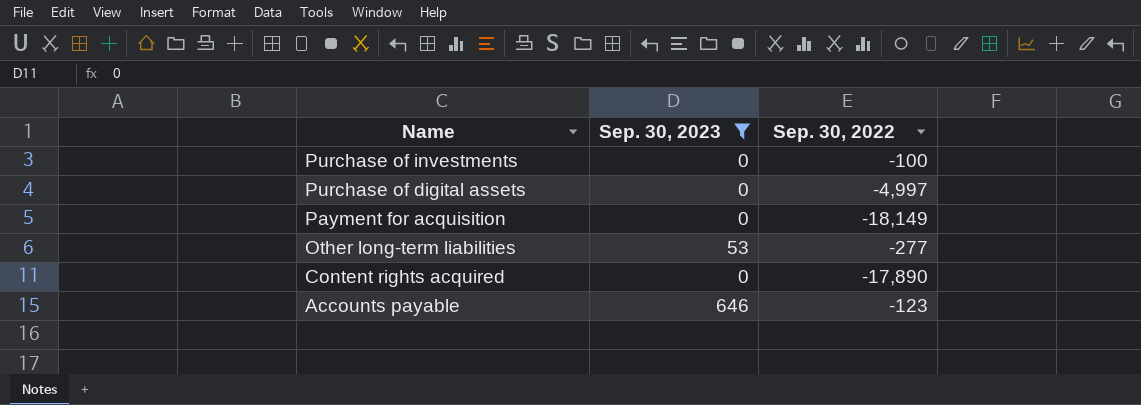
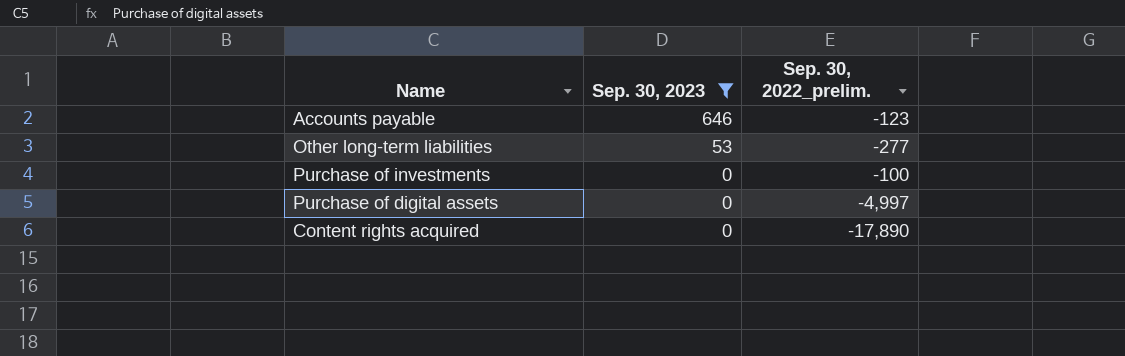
row order: Name descending -> Sep. 30, 2023 descending
column name: Sep. 30, 2022 -> Sep. 30, 2022_prelim.
row Payment for acquisition: 0 | -18,149 -> none

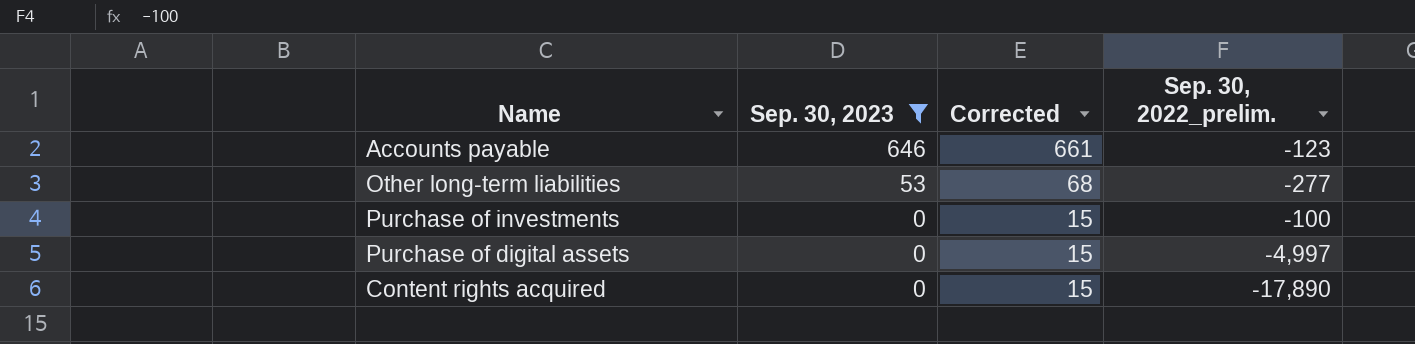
column Corrected | formula: none -> [Sep. 30, 2023] + 15

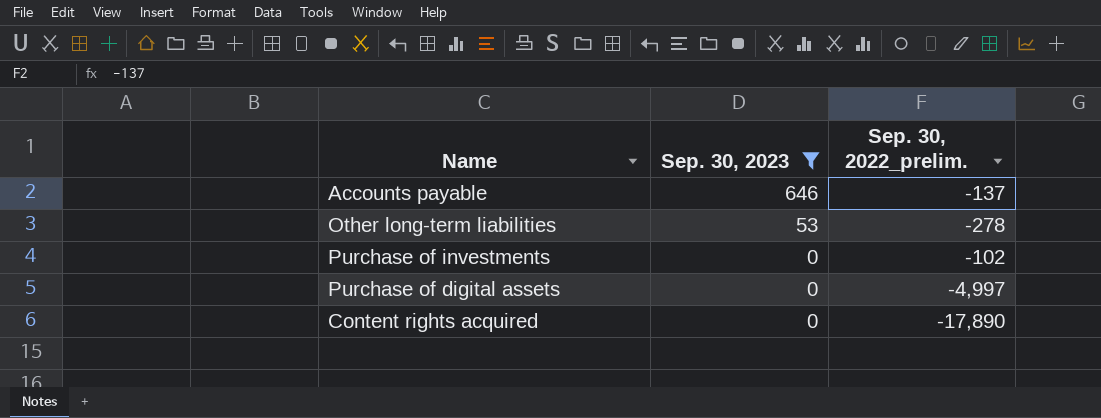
column Corrected | formula: [Sep. 30, 2023] + 15 -> none
Accounts payable | Sep. 30, 2022_prelim.: -123 -> -137
Other long-term liabilities | Sep. 30, 2022_prelim.: -277 -> -278
Purchase of investments | Sep. 30, 2022_prelim.: -100 -> -102

